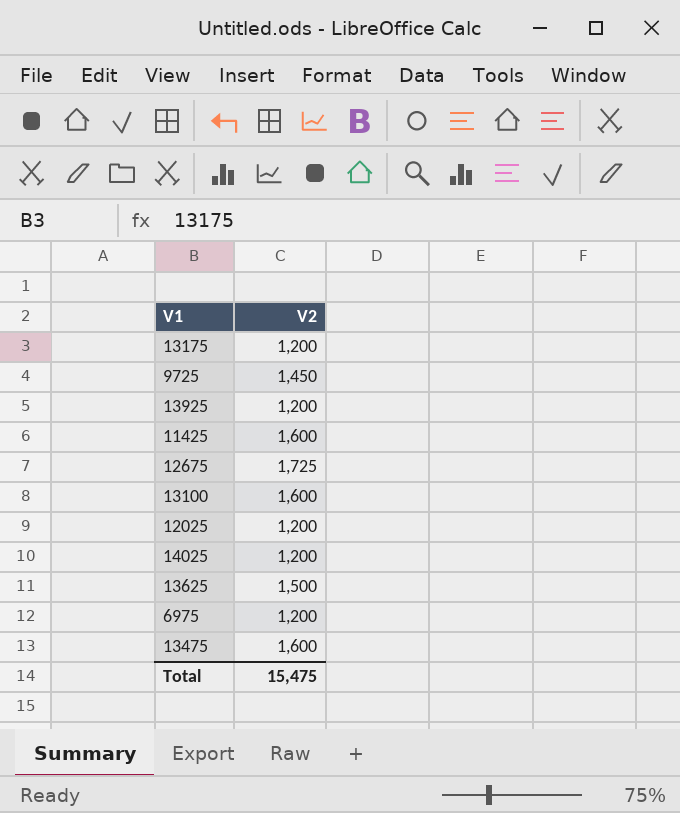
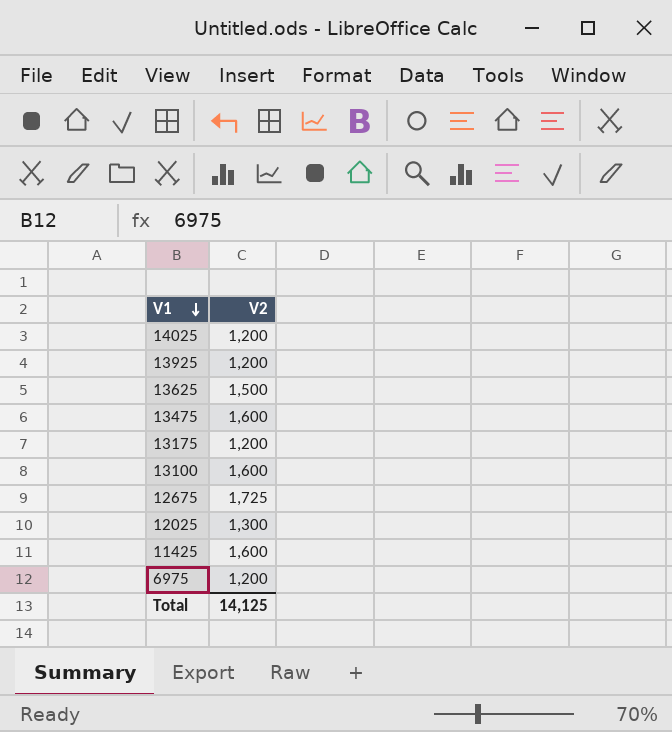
row order: none -> V1 descending
row 9725: 1,450 -> none
12025 | V2: 1,200 -> 1,300
Total | V2: 15,475 -> 14,125

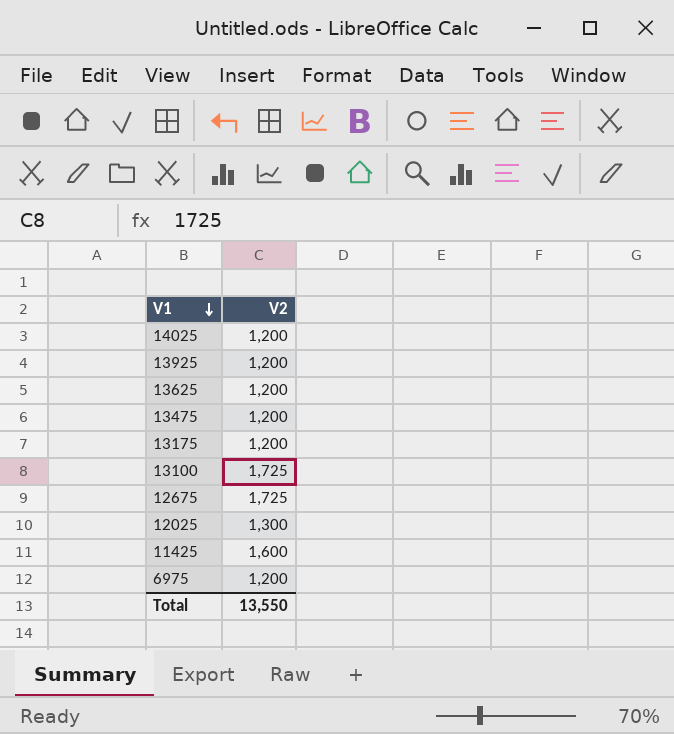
13625 | V2: 1,500 -> 1,200
13475 | V2: 1,600 -> 1,200
13100 | V2: 1,600 -> 1,725
Total | V2: 14,125 -> 13,550

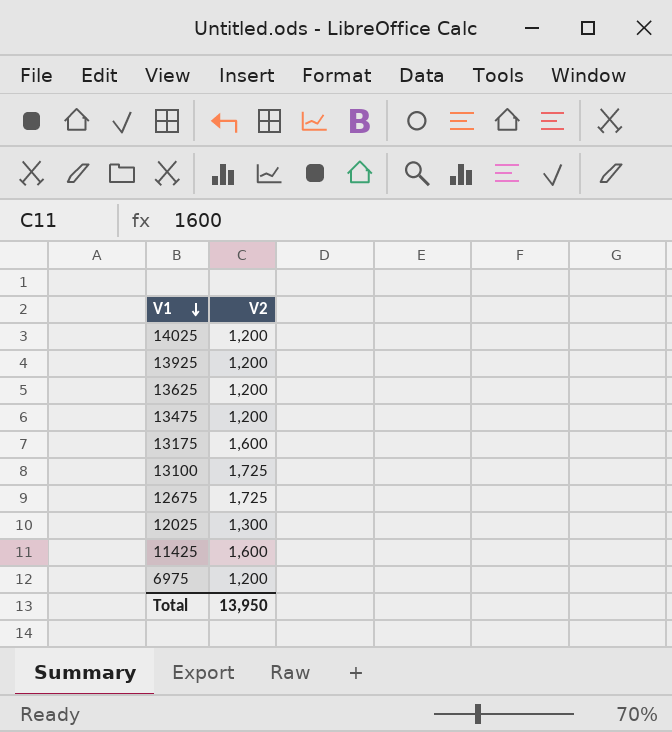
13175 | V2: 1,200 -> 1,600
Total | V2: 13,550 -> 13,950

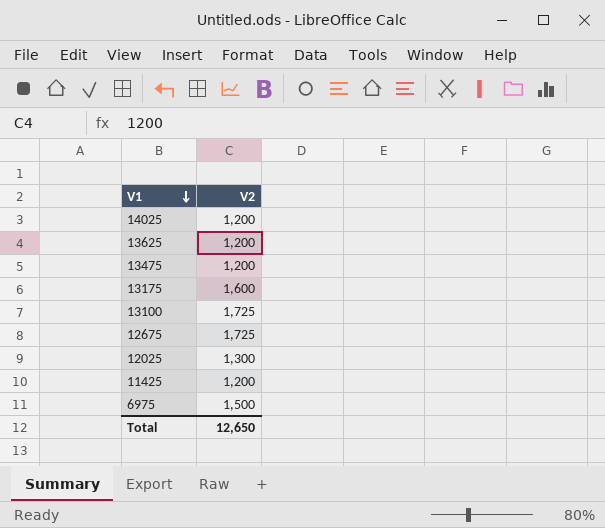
row 13925: 1,200 -> none
11425 | V2: 1,600 -> 1,200
6975 | V2: 1,200 -> 1,500
Total | V2: 13,950 -> 12,650

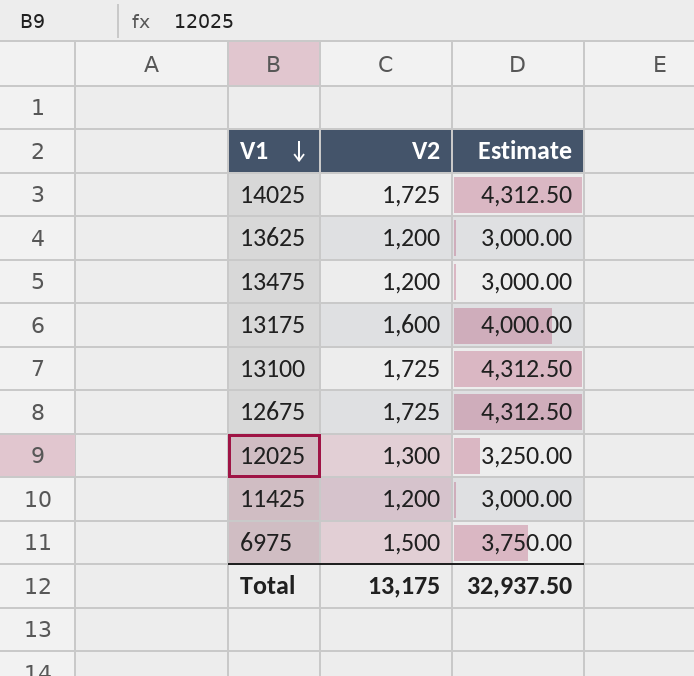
column Estimate | formula: none -> [V2] * 2.5
14025 | V2: 1,200 -> 1,725
Total | V2: 12,650 -> 13,175

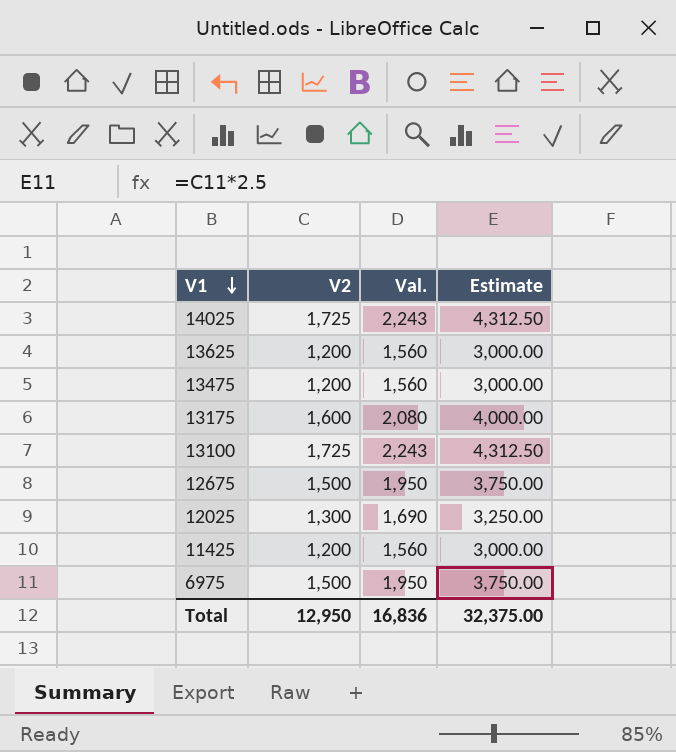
column Val. | formula: none -> [V2] * 1.3
12675 | V2: 1,725 -> 1,500
12675 | Estimate: 4,312.50 -> 3,750.00
Total | V2: 13,175 -> 12,950
Total | Estimate: 32,937.50 -> 32,375.00

